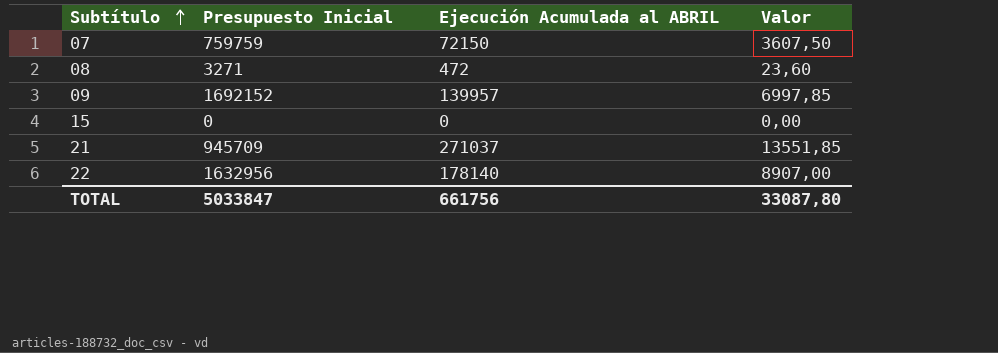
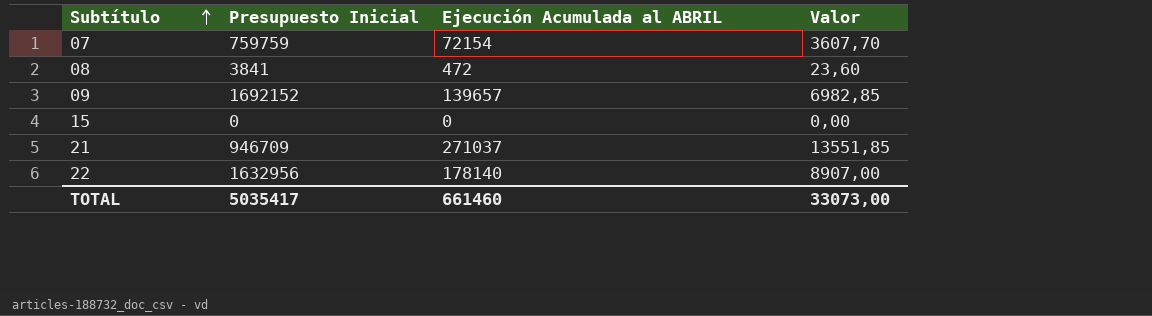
07 | Ejecución Acumulada al ABRIL: 72150 -> 72154
07 | Valor: 3607,50 -> 3607,70
08 | Presupuesto Inicial: 3271 -> 3841
09 | Ejecución Acumulada al ABRIL: 139957 -> 139657
09 | Valor: 6997,85 -> 6982,85
21 | Presupuesto Inicial: 945709 -> 946709
TOTAL | Presupuesto Inicial: 5033847 -> 5035417
TOTAL | Ejecución Acumulada al ABRIL: 661756 -> 661460
TOTAL | Valor: 33087,80 -> 33073,00

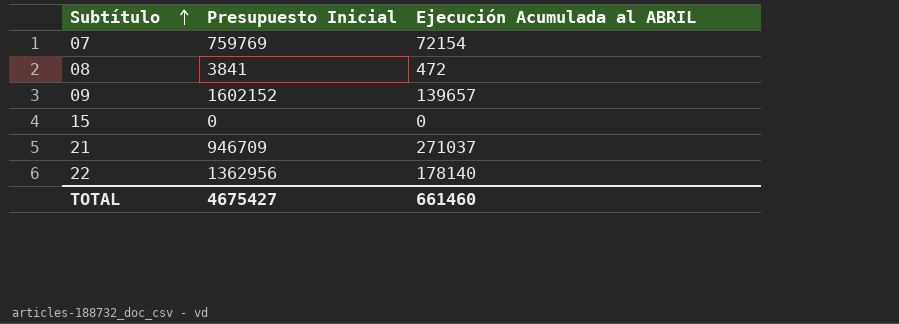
column Valor | formula: [Ejecución Acumulada al ABRIL] * 0,05 -> none
07 | Presupuesto Inicial: 759759 -> 759769
09 | Presupuesto Inicial: 1692152 -> 1602152
22 | Presupuesto Inicial: 1632956 -> 1362956
TOTAL | Presupuesto Inicial: 5035417 -> 4675427

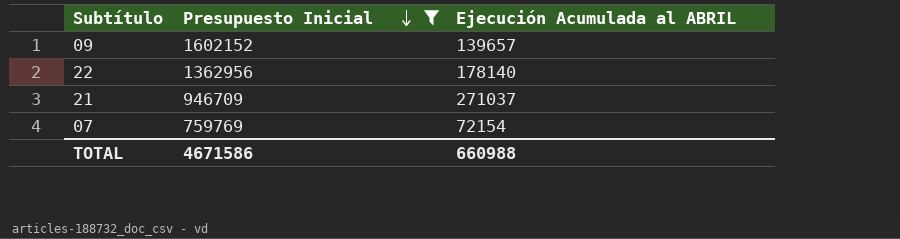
filter: none -> Presupuesto Inicial >= 759769
row order: Subtítulo ascending -> Presupuesto Inicial descending
TOTAL | Presupuesto Inicial: 4675427 -> 4671586
TOTAL | Ejecución Acumulada al ABRIL: 661460 -> 660988

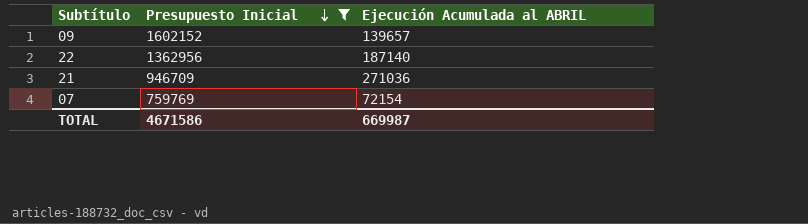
22 | Ejecución Acumulada al ABRIL: 178140 -> 187140
21 | Ejecución Acumulada al ABRIL: 271037 -> 271036
TOTAL | Ejecución Acumulada al ABRIL: 660988 -> 669987

